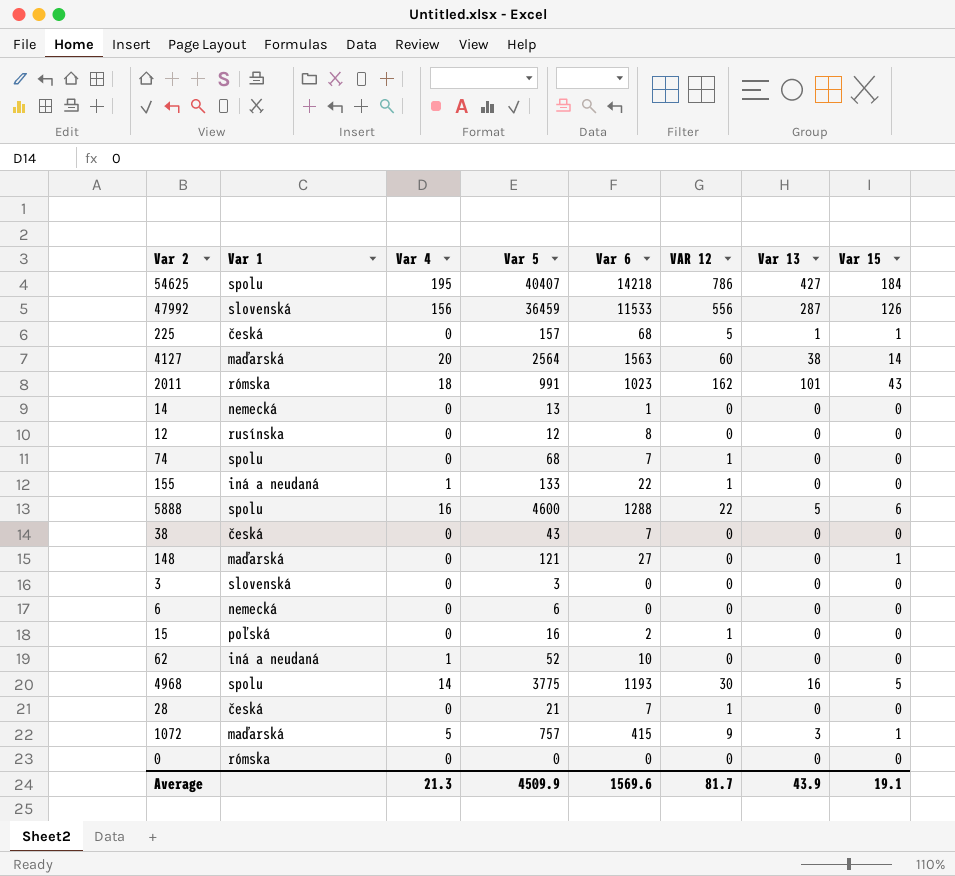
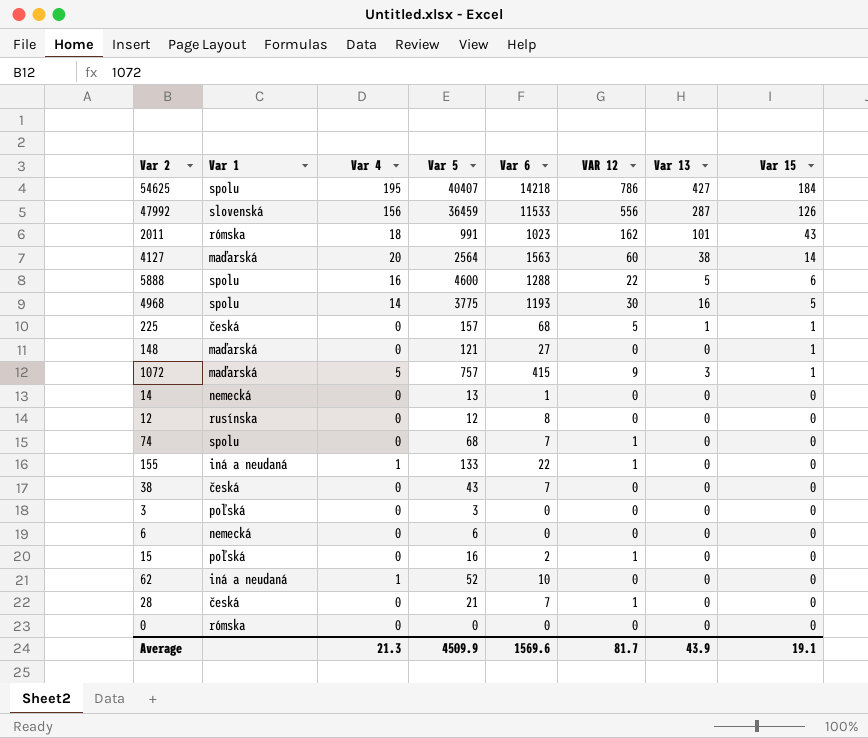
row order: none -> Var 15 descending
3 | Var 1: slovenská -> poľská

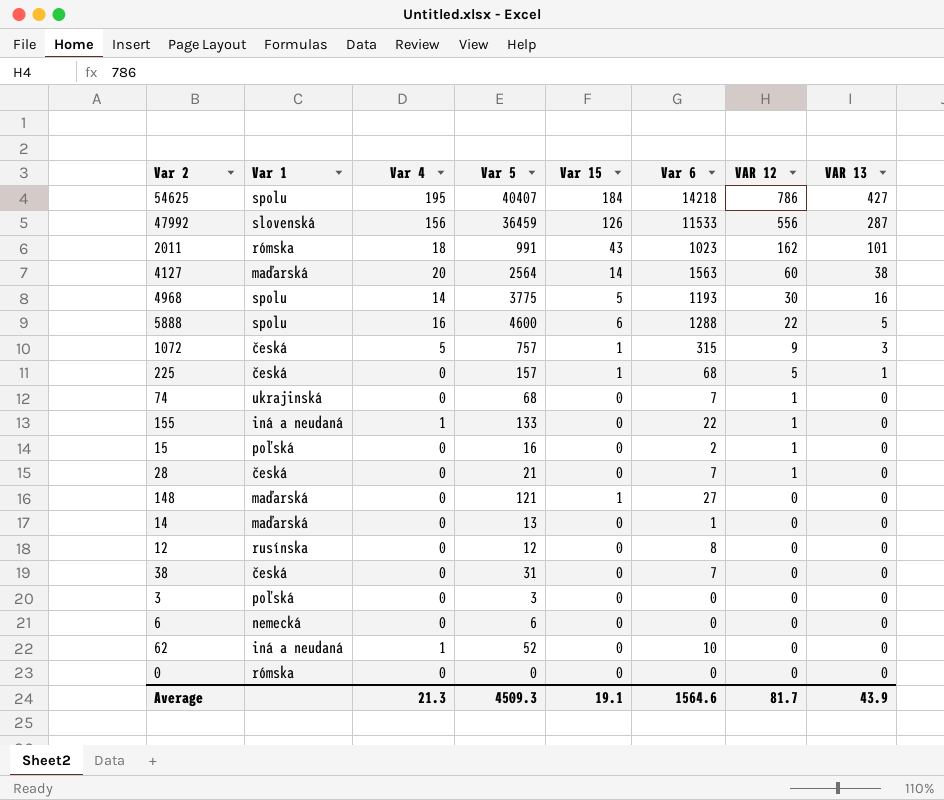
row order: Var 15 descending -> VAR 12 descending
column Var 15 | position: 8 -> 5
column name: Var 13 -> VAR 13
1072 | Var 1: maďarská -> česká
1072 | Var 6: 415 -> 315
74 | Var 1: spolu -> ukrajinská
14 | Var 1: nemecká -> maďarská
38 | Var 5: 43 -> 31
Average | Var 5: 4509.9 -> 4509.3
Average | Var 6: 1569.6 -> 1564.6

